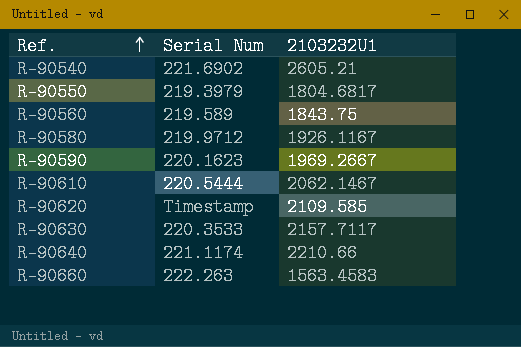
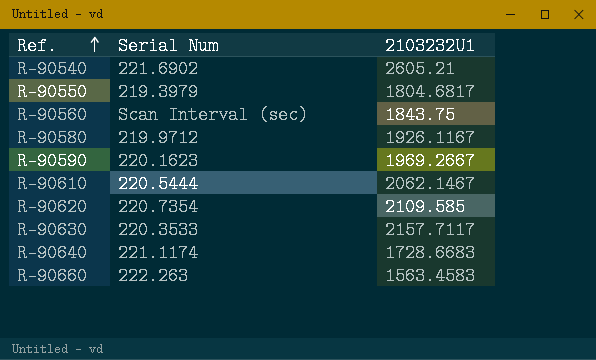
R-90560 | Serial Num: 219.589 -> Scan Interval (sec)
R-90620 | Serial Num: Timestamp -> 220.7354
R-90640 | 2103232U1: 2210.66 -> 1728.6683

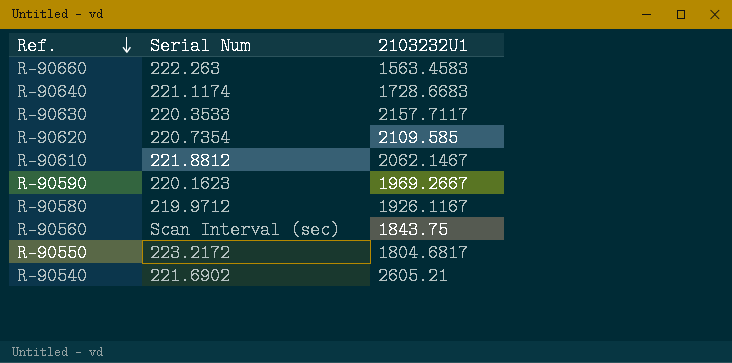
row order: Ref. ascending -> Ref. descending
R-90610 | Serial Num: 220.5444 -> 221.8812
R-90550 | Serial Num: 219.3979 -> 223.2172

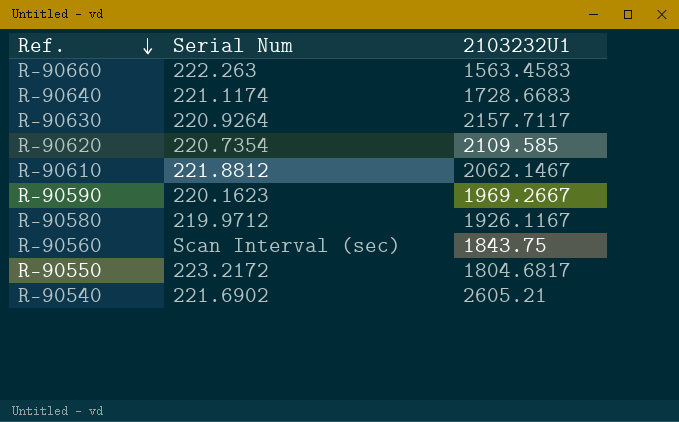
R-90630 | Serial Num: 220.3533 -> 220.9264

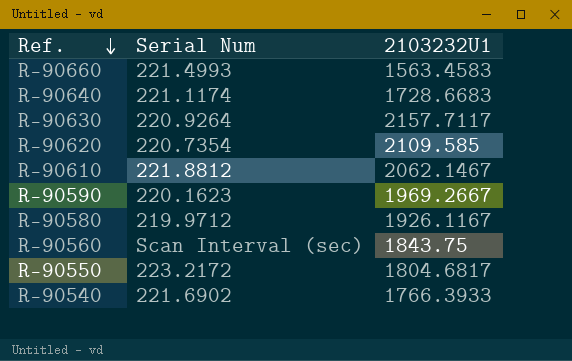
R-90660 | Serial Num: 222.263 -> 221.4993
R-90540 | 2103232U1: 2605.21 -> 1766.3933

